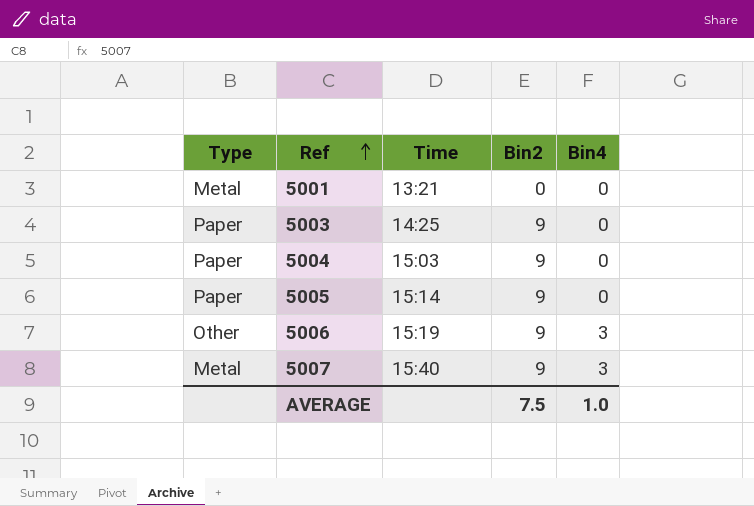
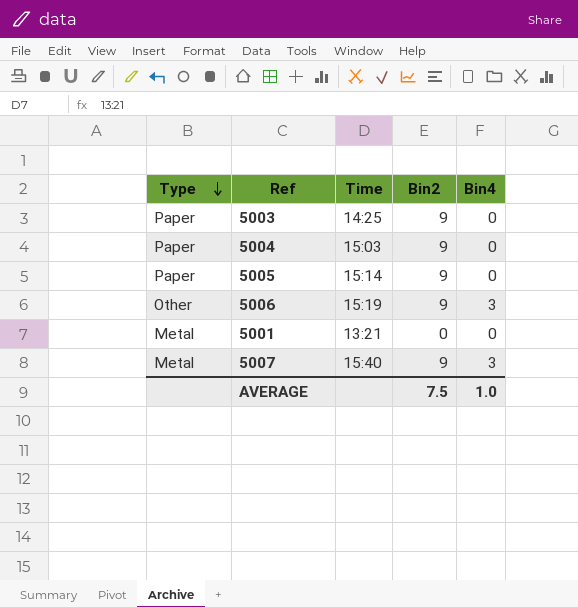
row order: Ref ascending -> Type descending

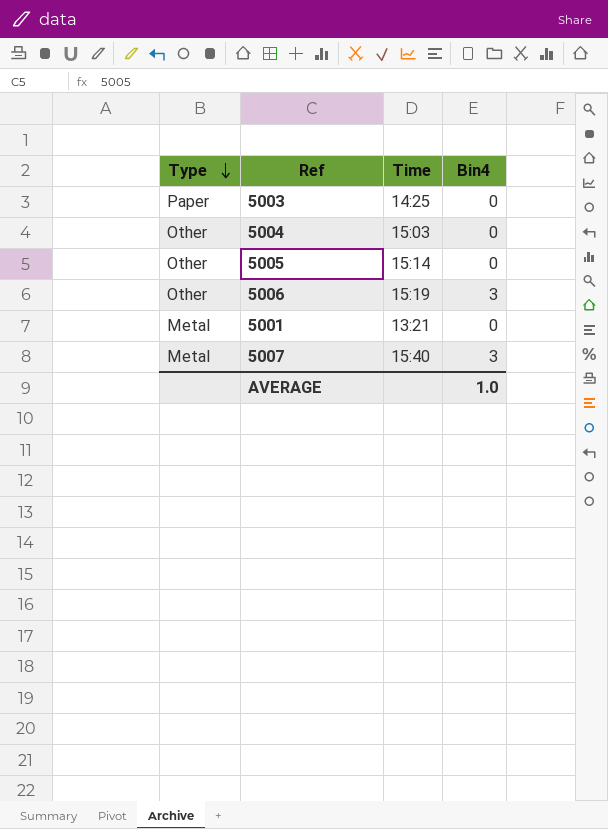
column Bin2 | position: 4 -> none
5004 | Type: Paper -> Other
5005 | Type: Paper -> Other

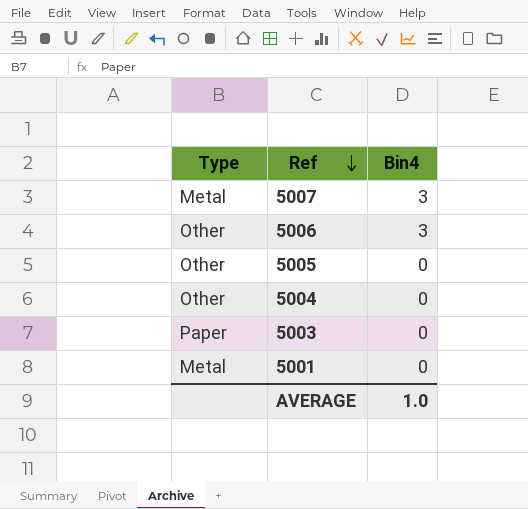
row order: Type descending -> Ref descending
column Time | position: 3 -> none

